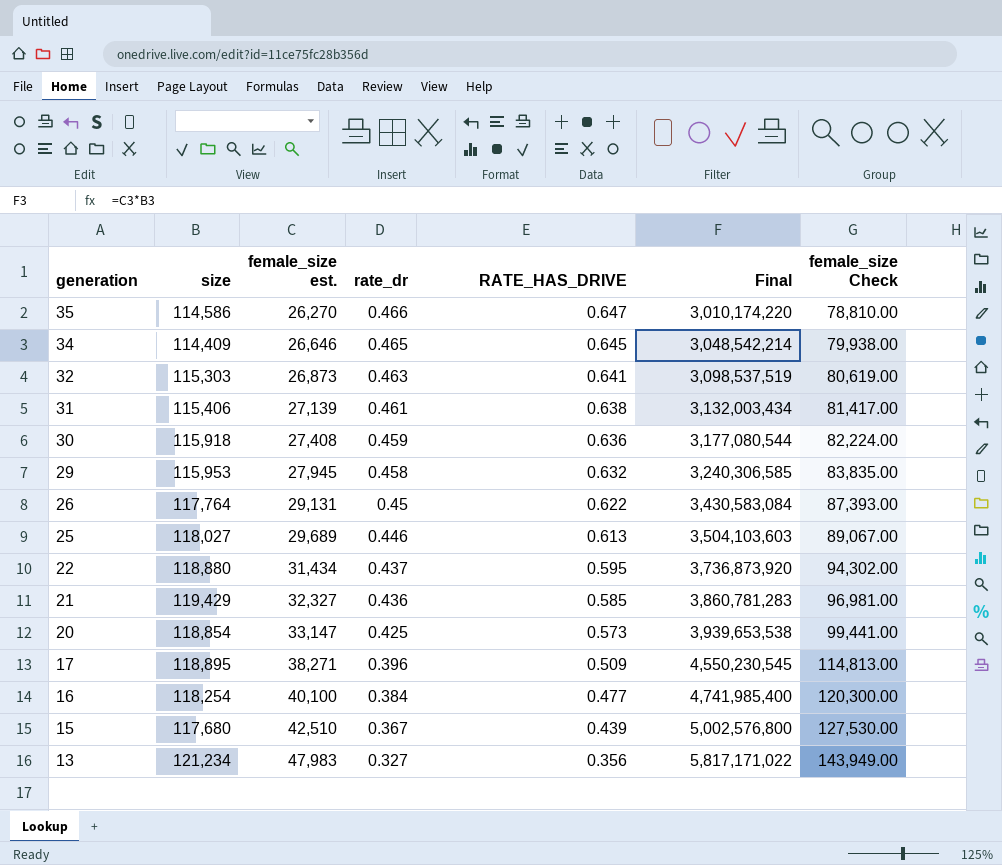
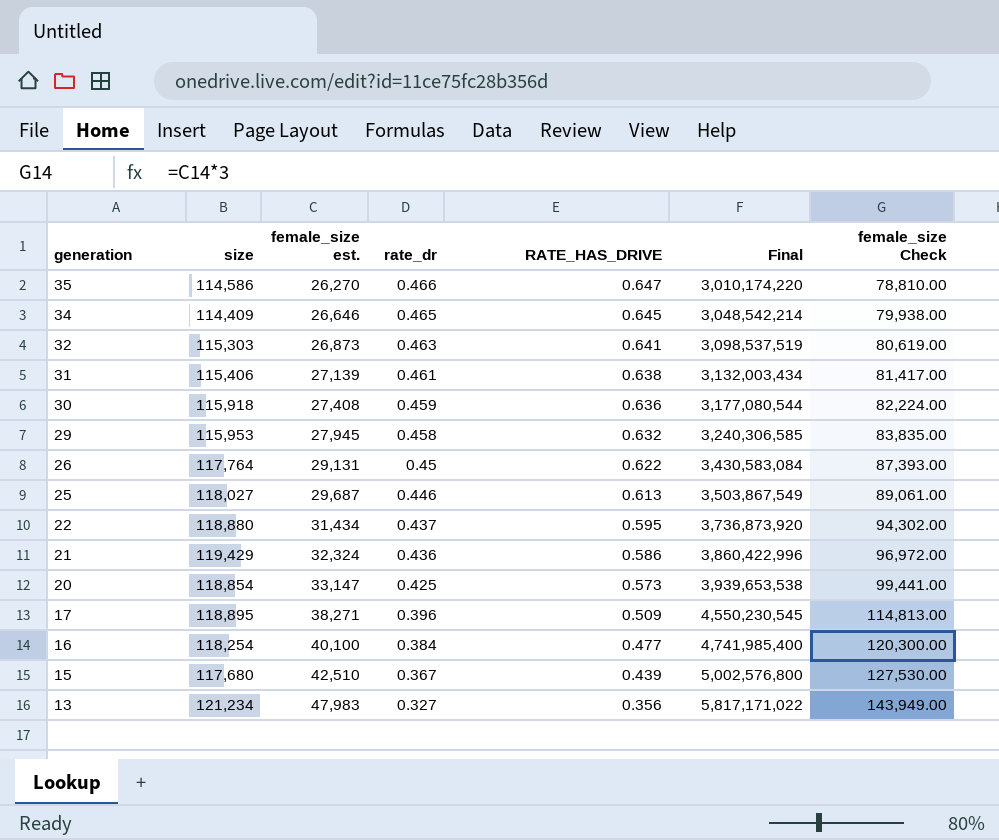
25 | female_size est.: 29,689 -> 29,687
25 | Final: 3,504,103,603 -> 3,503,867,549
25 | female_size Check: 89,067.00 -> 89,061.00
21 | female_size est.: 32,327 -> 32,324
21 | RATE_HAS_DRIVE: 0.585 -> 0.586
21 | Final: 3,860,781,283 -> 3,860,422,996
21 | female_size Check: 96,981.00 -> 96,972.00

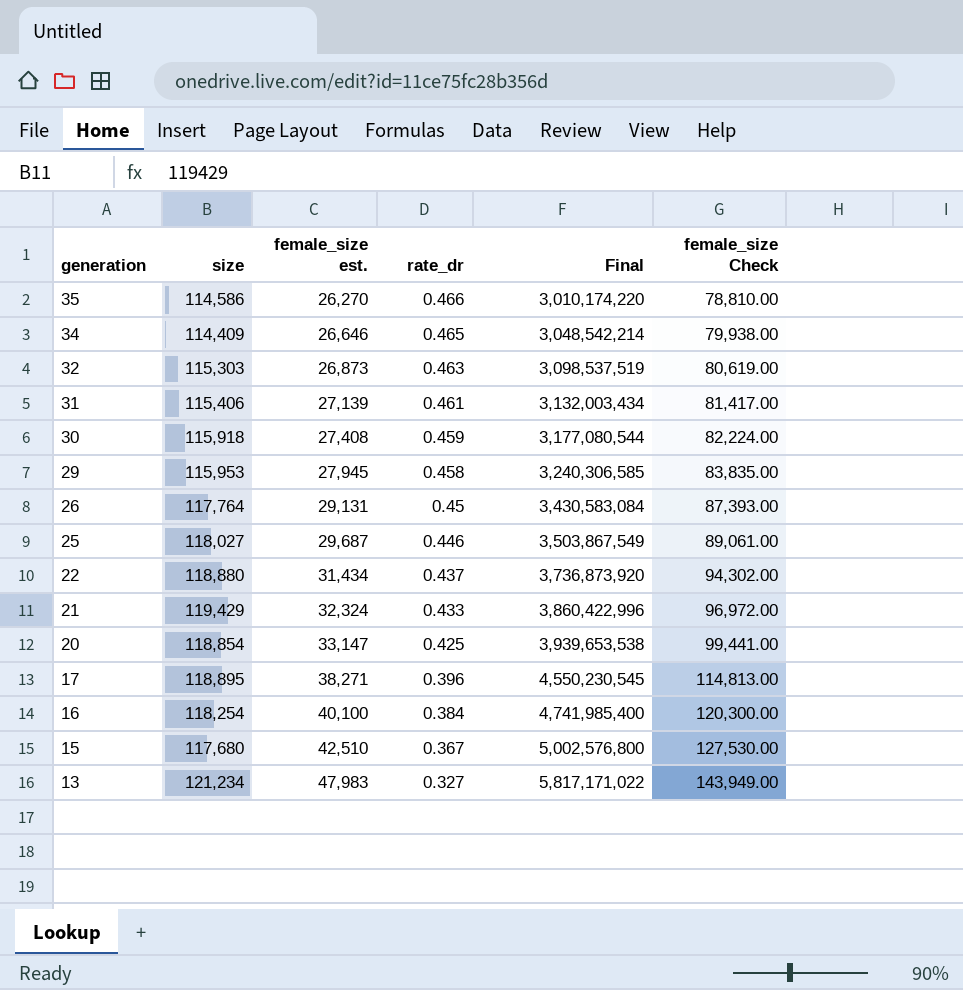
column RATE_HAS_DRIVE | position: 5 -> none
21 | rate_dr: 0.436 -> 0.433

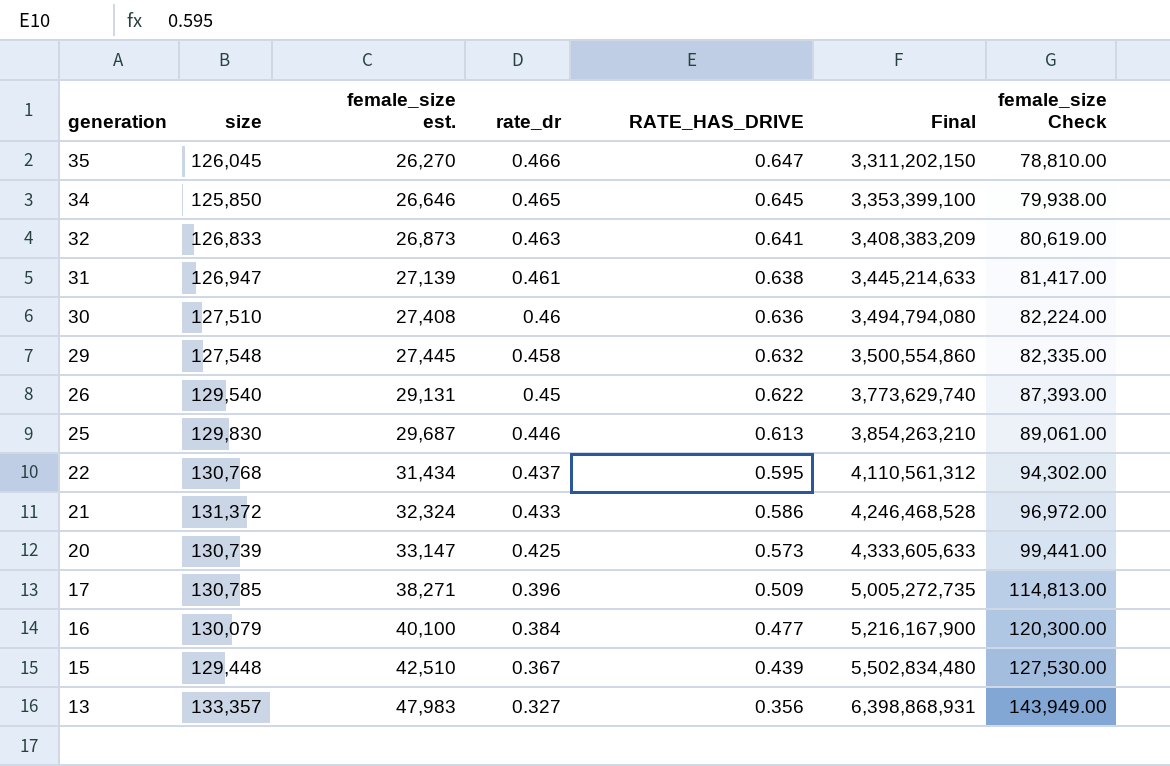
column RATE_HAS_DRIVE | position: none -> 5
35 | size: 114,586 -> 126,045
35 | Final: 3,010,174,220 -> 3,311,202,150
34 | size: 114,409 -> 125,850
34 | Final: 3,048,542,214 -> 3,353,399,100
32 | size: 115,303 -> 126,833
32 | Final: 3,098,537,519 -> 3,408,383,209
31 | size: 115,406 -> 126,947
31 | Final: 3,132,003,434 -> 3,445,214,633
30 | size: 115,918 -> 127,510
30 | rate_dr: 0.459 -> 0.46
30 | Final: 3,177,080,544 -> 3,494,794,080
29 | size: 115,953 -> 127,548
29 | female_size est.: 27,945 -> 27,445
29 | Final: 3,240,306,585 -> 3,500,554,860
29 | female_size Check: 83,835.00 -> 82,335.00
26 | size: 117,764 -> 129,540
26 | Final: 3,430,583,084 -> 3,773,629,740
25 | size: 118,027 -> 129,830
25 | Final: 3,503,867,549 -> 3,854,263,210
22 | size: 118,880 -> 130,768
22 | Final: 3,736,873,920 -> 4,110,561,312
21 | size: 119,429 -> 131,372
21 | Final: 3,860,422,996 -> 4,246,468,528
20 | size: 118,854 -> 130,739
20 | Final: 3,939,653,538 -> 4,333,605,633
17 | size: 118,895 -> 130,785
17 | Final: 4,550,230,545 -> 5,005,272,735
16 | size: 118,254 -> 130,079
16 | Final: 4,741,985,400 -> 5,216,167,900
15 | size: 117,680 -> 129,448
15 | Final: 5,002,576,800 -> 5,502,834,480
13 | size: 121,234 -> 133,357
13 | Final: 5,817,171,022 -> 6,398,868,931

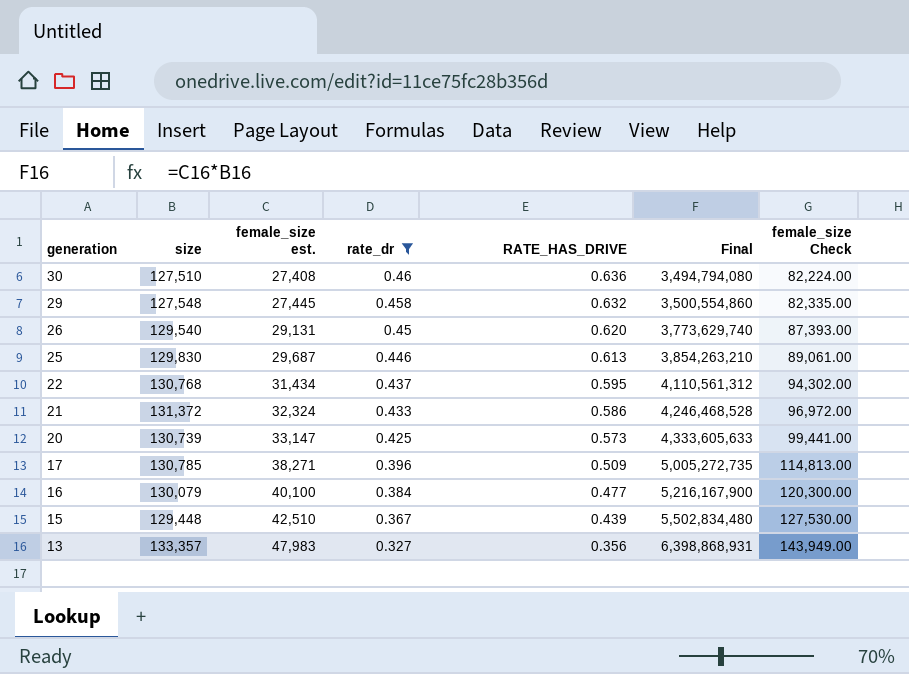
filter: none -> rate_dr <= 0.46
26 | RATE_HAS_DRIVE: 0.622 -> 0.620

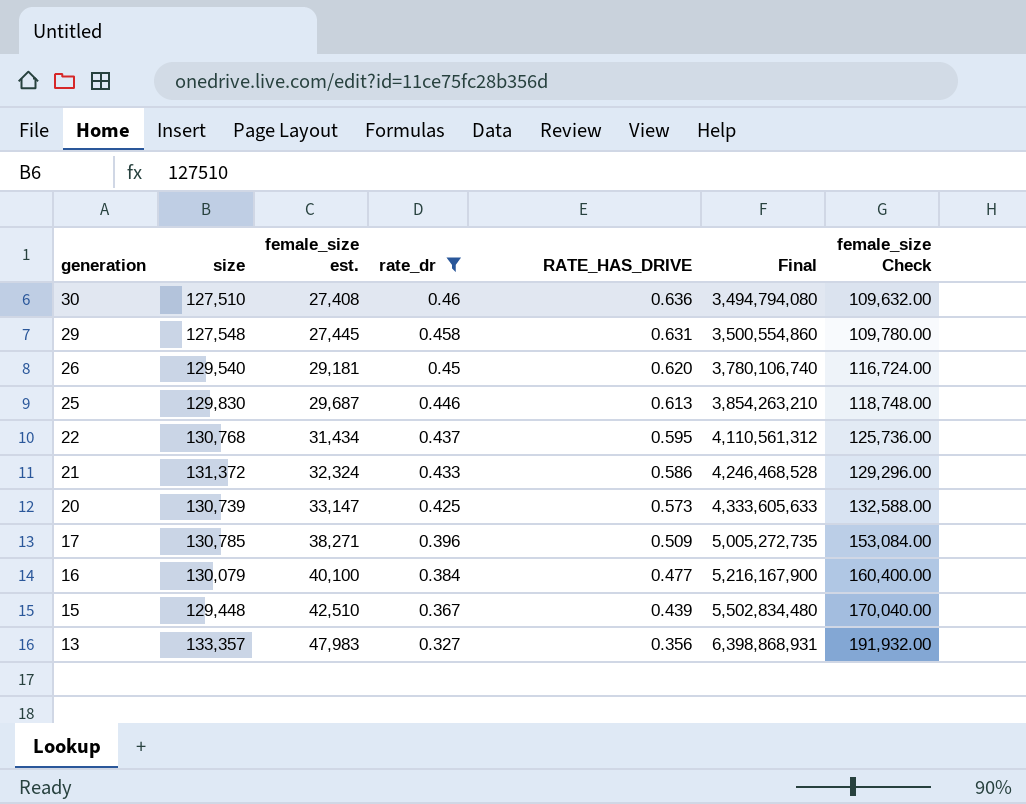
column female_size Check | formula: [female_size est.] * 3 -> [female_size est.] * 4
29 | RATE_HAS_DRIVE: 0.632 -> 0.631
26 | female_size est.: 29,131 -> 29,181
26 | Final: 3,773,629,740 -> 3,780,106,740

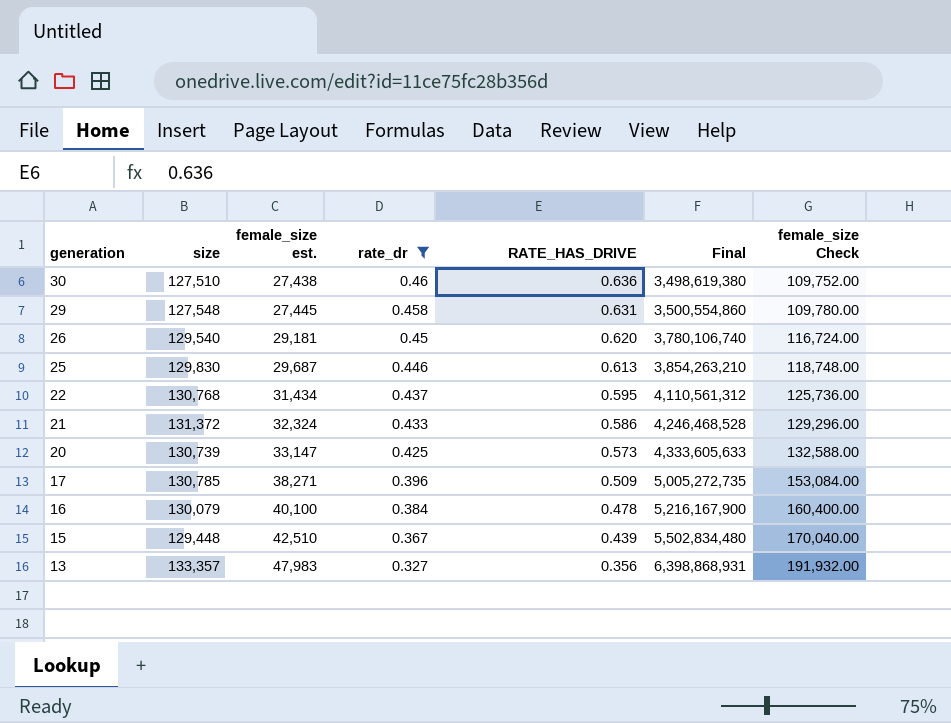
30 | female_size est.: 27,408 -> 27,438
30 | Final: 3,494,794,080 -> 3,498,619,380
30 | female_size Check: 109,632.00 -> 109,752.00
16 | RATE_HAS_DRIVE: 0.477 -> 0.478

